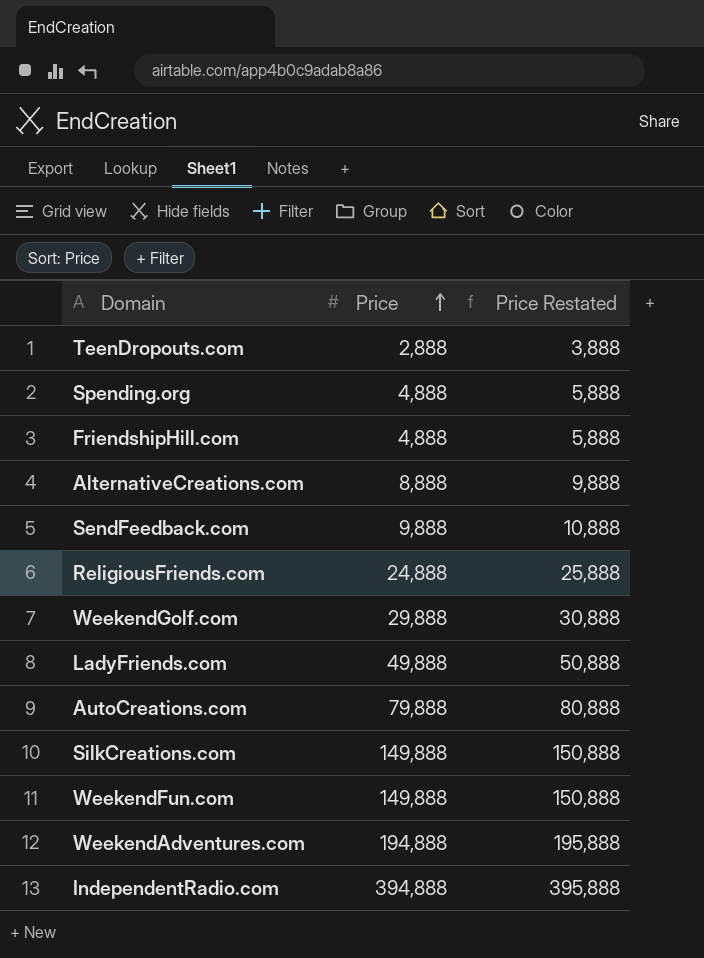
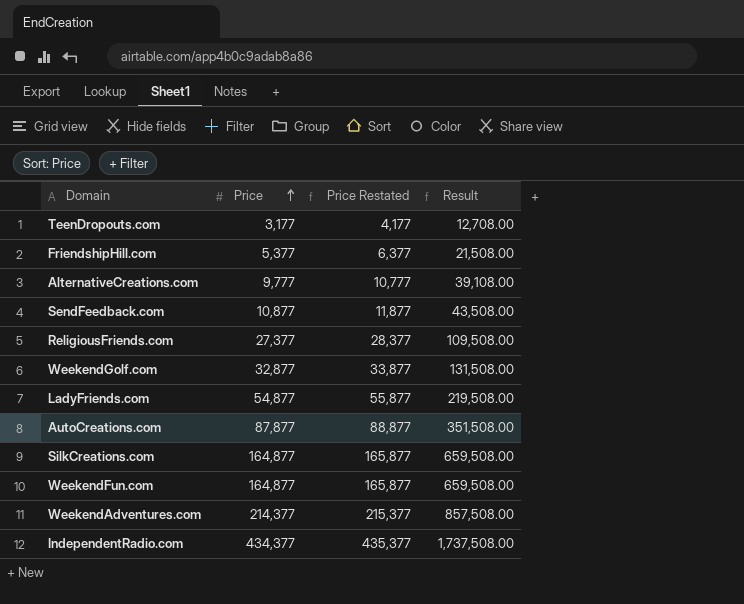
column Result | formula: none -> [Price] * 4
row Spending.org: 4,888 | 5,888 -> none
TeenDropouts.com | Price: 2,888 -> 3,177
TeenDropouts.com | Price Restated: 3,888 -> 4,177
FriendshipHill.com | Price: 4,888 -> 5,377
FriendshipHill.com | Price Restated: 5,888 -> 6,377
AlternativeCreations.com | Price: 8,888 -> 9,777
AlternativeCreations.com | Price Restated: 9,888 -> 10,777
SendFeedback.com | Price: 9,888 -> 10,877
SendFeedback.com | Price Restated: 10,888 -> 11,877
ReligiousFriends.com | Price: 24,888 -> 27,377
ReligiousFriends.com | Price Restated: 25,888 -> 28,377
WeekendGolf.com | Price: 29,888 -> 32,877
WeekendGolf.com | Price Restated: 30,888 -> 33,877
LadyFriends.com | Price: 49,888 -> 54,877
LadyFriends.com | Price Restated: 50,888 -> 55,877
AutoCreations.com | Price: 79,888 -> 87,877
AutoCreations.com | Price Restated: 80,888 -> 88,877
SilkCreations.com | Price: 149,888 -> 164,877
SilkCreations.com | Price Restated: 150,888 -> 165,877
WeekendFun.com | Price: 149,888 -> 164,877
WeekendFun.com | Price Restated: 150,888 -> 165,877
WeekendAdventures.com | Price: 194,888 -> 214,377
WeekendAdventures.com | Price Restated: 195,888 -> 215,377
IndependentRadio.com | Price: 394,888 -> 434,377
IndependentRadio.com | Price Restated: 395,888 -> 435,377

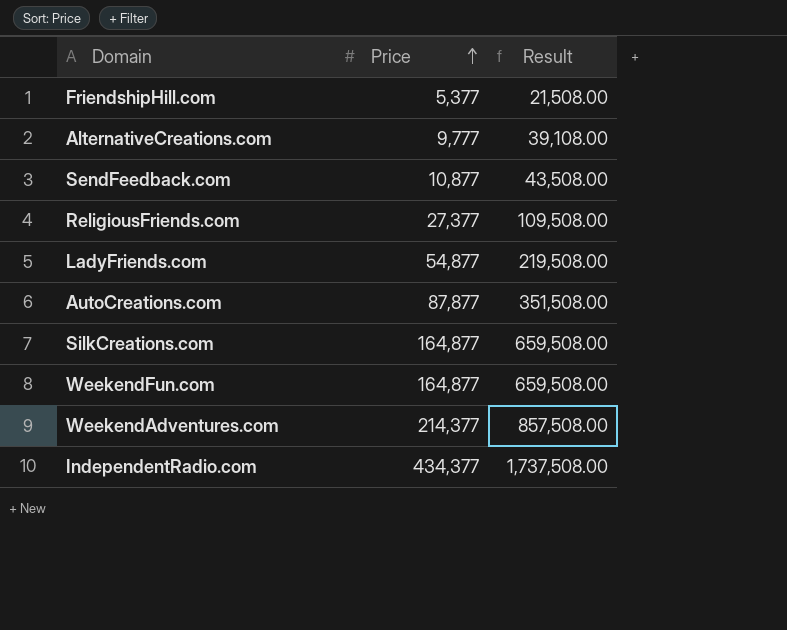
column Price Restated | formula: [Price] + 1000 -> none
row TeenDropouts.com: 3,177 | 4,177 | 12,708.00 -> none
row WeekendGolf.com: 32,877 | 33,877 | 131,508.00 -> none

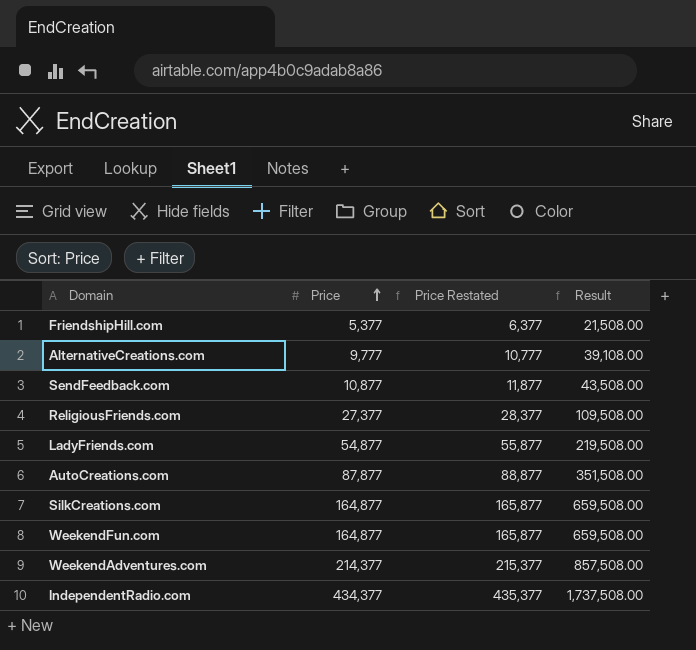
column Price Restated | formula: none -> [Price] + 1000

